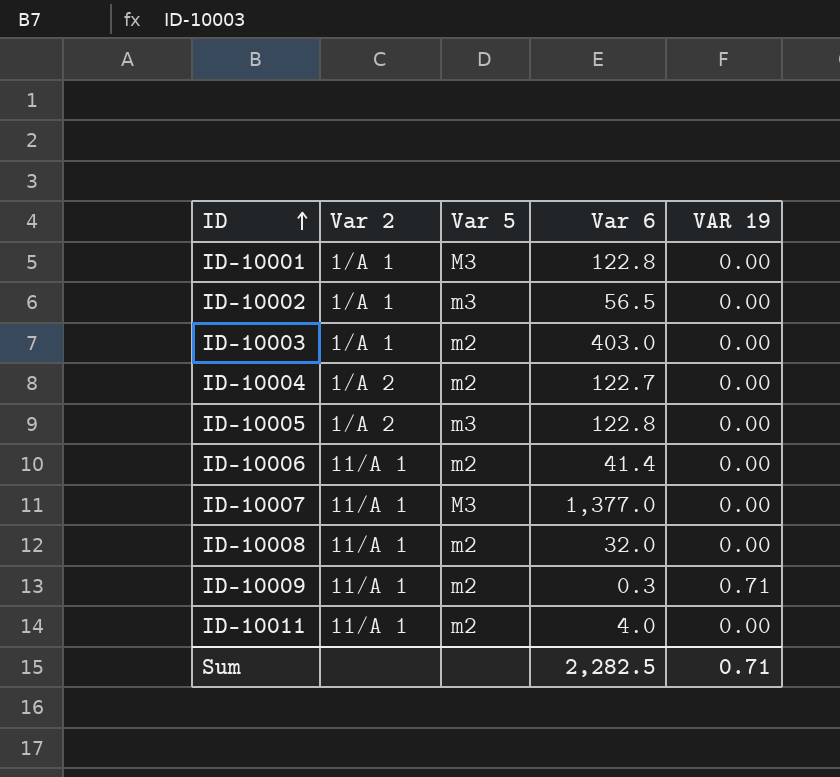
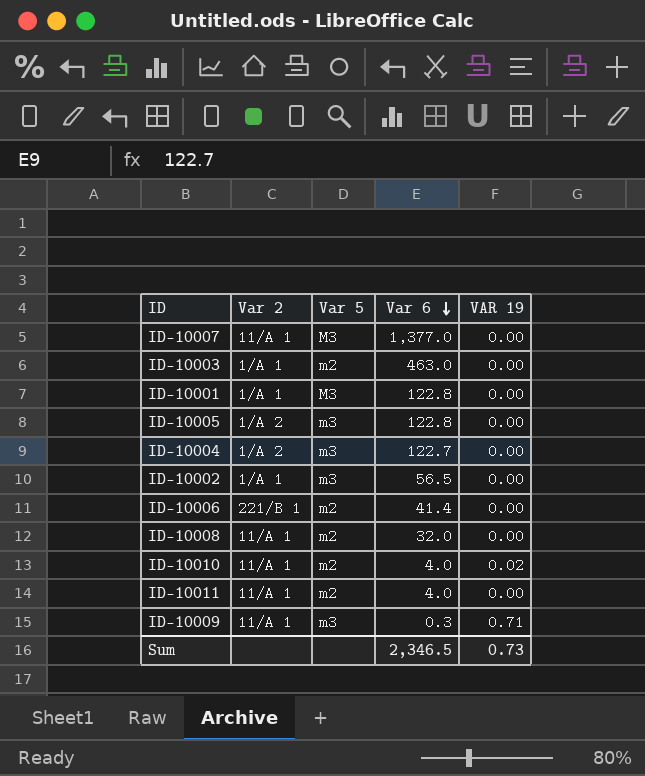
row order: ID ascending -> Var 6 descending
ID-10003 | Var 6: 403.0 -> 463.0
ID-10004 | Var 5: m2 -> m3
ID-10006 | Var 2: 11/A 1 -> 221/B 1
row ID-10010: none -> 11/A 1 | m2 | 4.0 | 0.02
ID-10009 | Var 5: m2 -> m3
Sum | Var 6: 2,282.5 -> 2,346.5
Sum | VAR 19: 0.71 -> 0.73

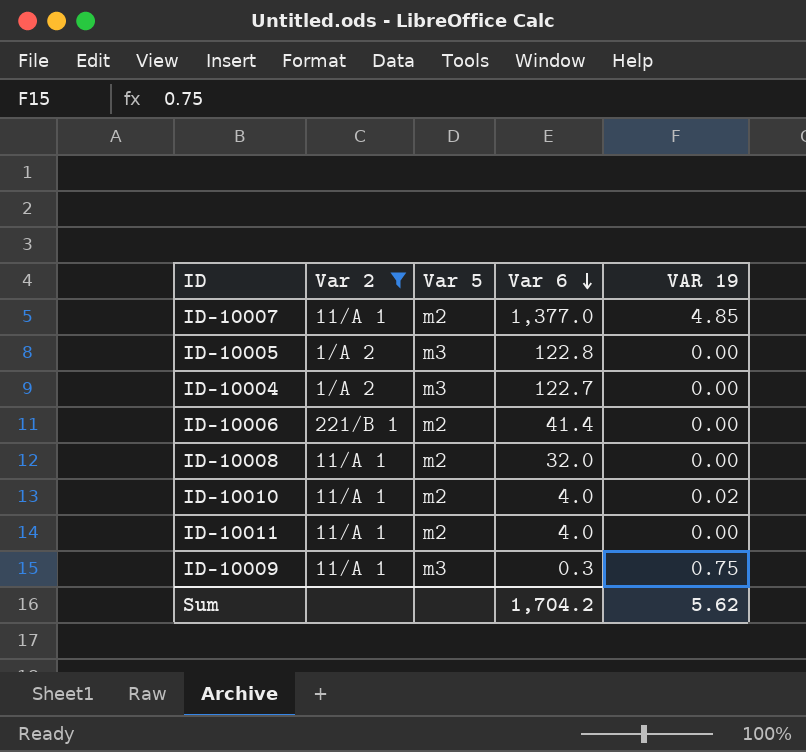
filter: none -> Var 2 != 1/A 1
ID-10007 | Var 5: M3 -> m2
ID-10007 | VAR 19: 0.00 -> 4.85
ID-10009 | VAR 19: 0.71 -> 0.75
Sum | Var 6: 2,346.5 -> 1,704.2
Sum | VAR 19: 0.73 -> 5.62

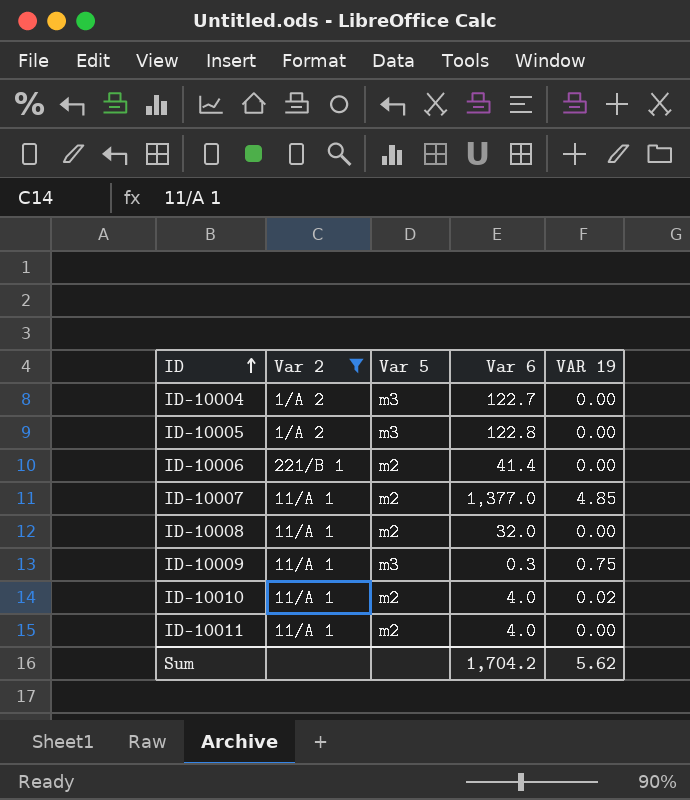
row order: Var 6 descending -> ID ascending

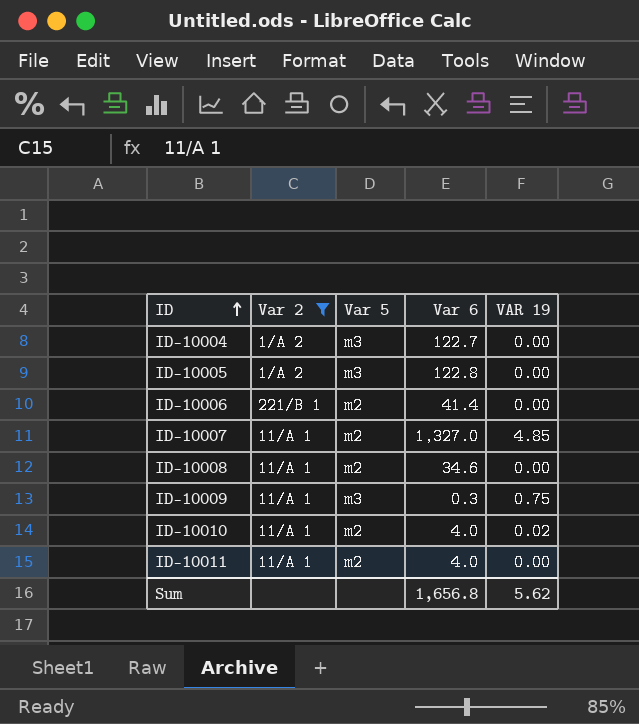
ID-10007 | Var 6: 1,377.0 -> 1,327.0
ID-10008 | Var 6: 32.0 -> 34.6
Sum | Var 6: 1,704.2 -> 1,656.8

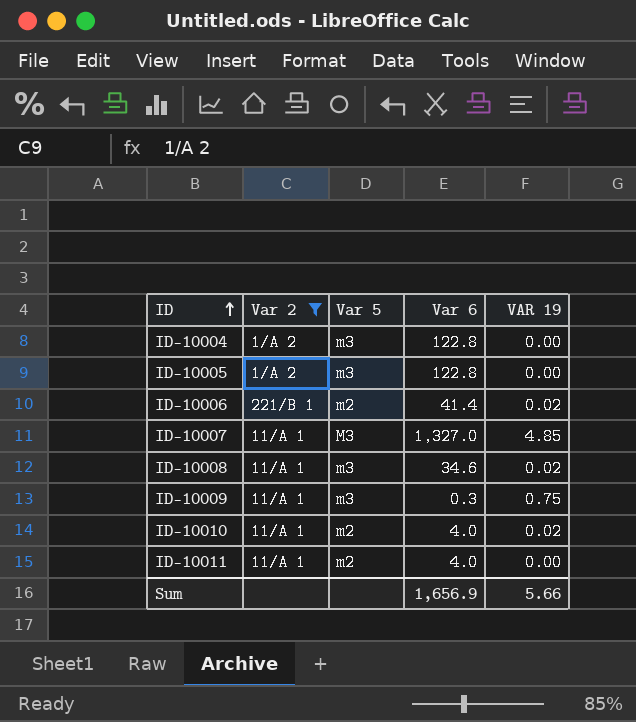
ID-10004 | Var 6: 122.7 -> 122.8
ID-10006 | VAR 19: 0.00 -> 0.02
ID-10007 | Var 5: m2 -> M3
ID-10008 | Var 5: m2 -> m3
ID-10008 | VAR 19: 0.00 -> 0.02
Sum | Var 6: 1,656.8 -> 1,656.9
Sum | VAR 19: 5.62 -> 5.66

